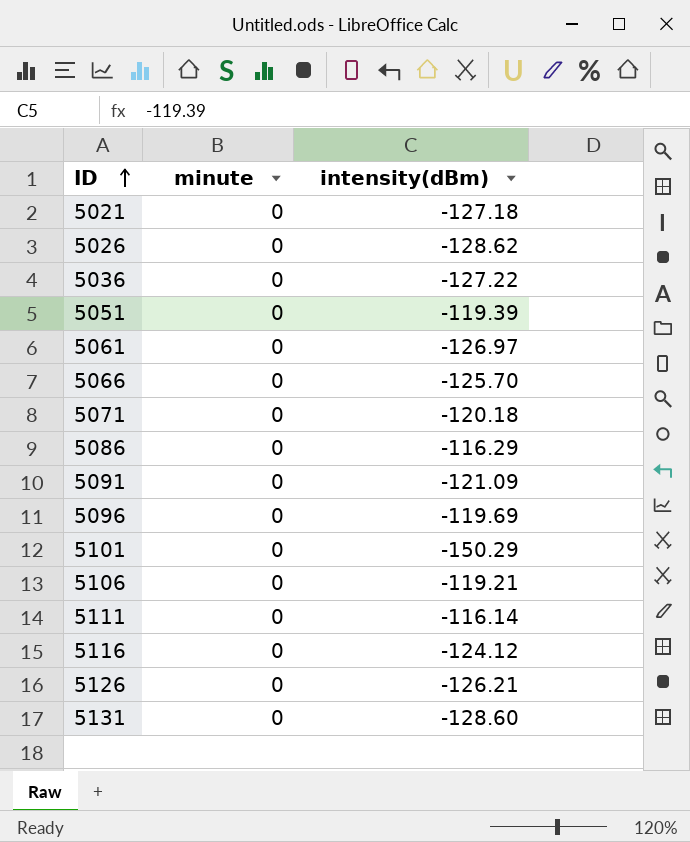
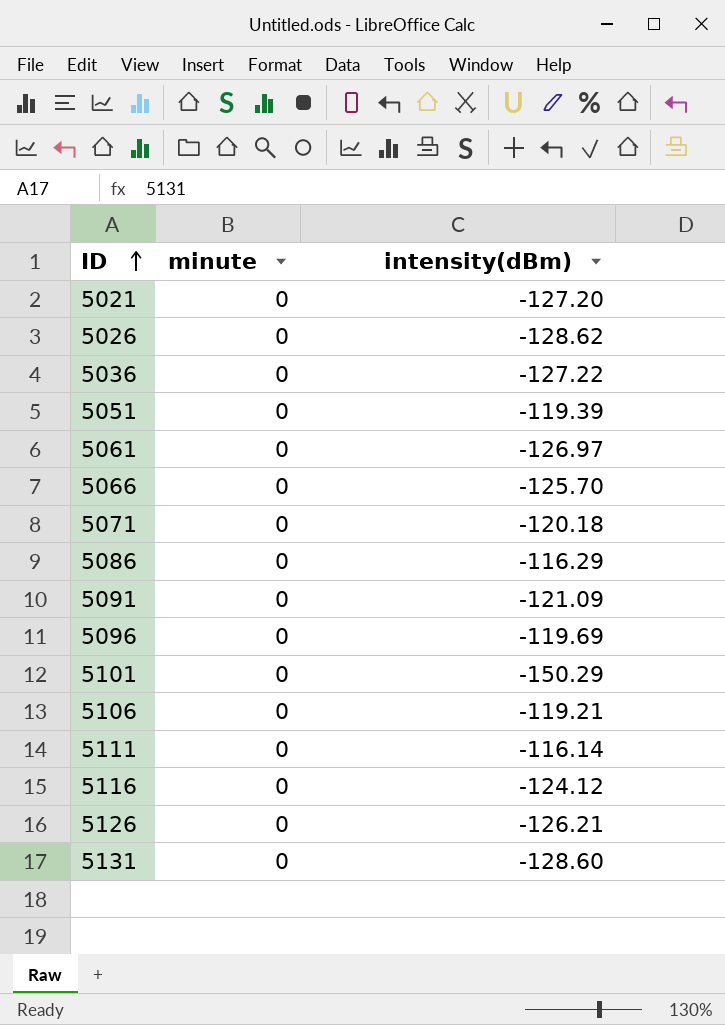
5021 | intensity(dBm): -127.18 -> -127.20

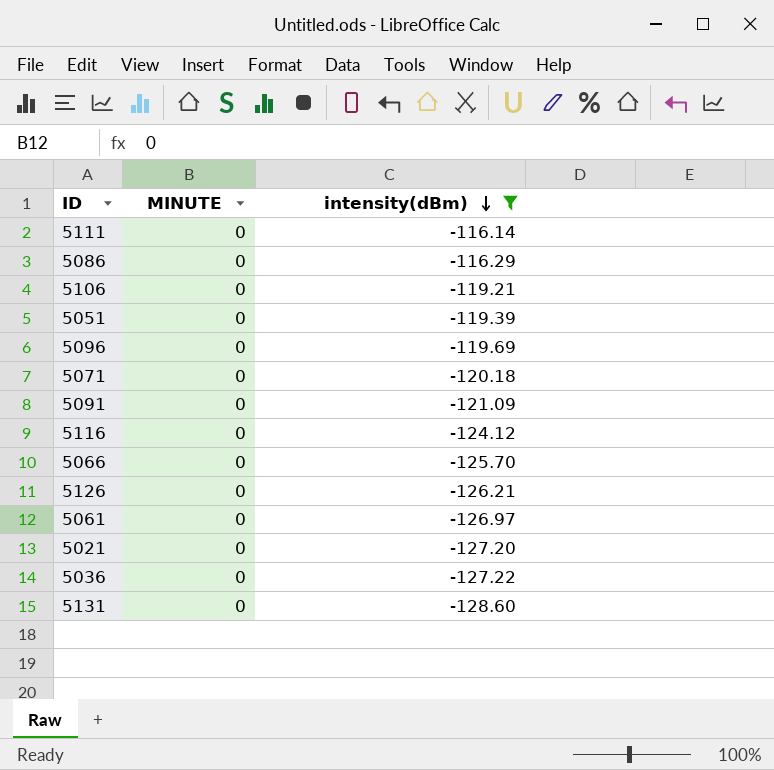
filter: none -> intensity(dBm) >= -128.60
row order: ID ascending -> intensity(dBm) descending
column name: minute -> MINUTE

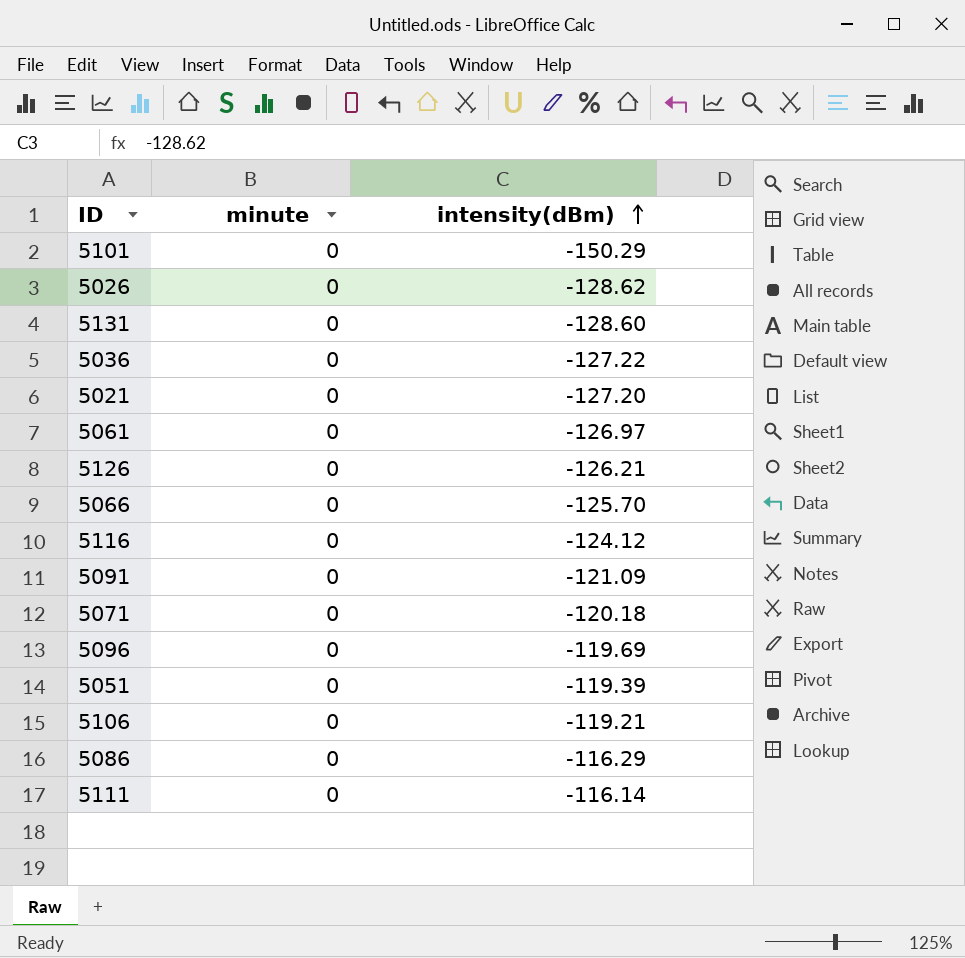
filter: intensity(dBm) >= -128.60 -> none
row order: intensity(dBm) descending -> intensity(dBm) ascending
column name: MINUTE -> minute

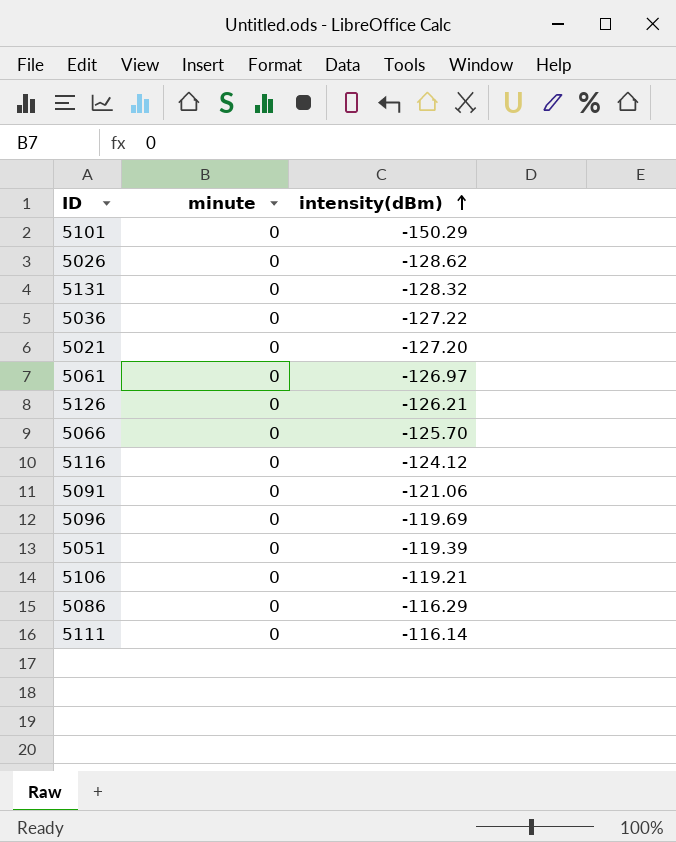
row 5071: 0 | -120.18 -> none
5131 | intensity(dBm): -128.60 -> -128.32
5091 | intensity(dBm): -121.09 -> -121.06

